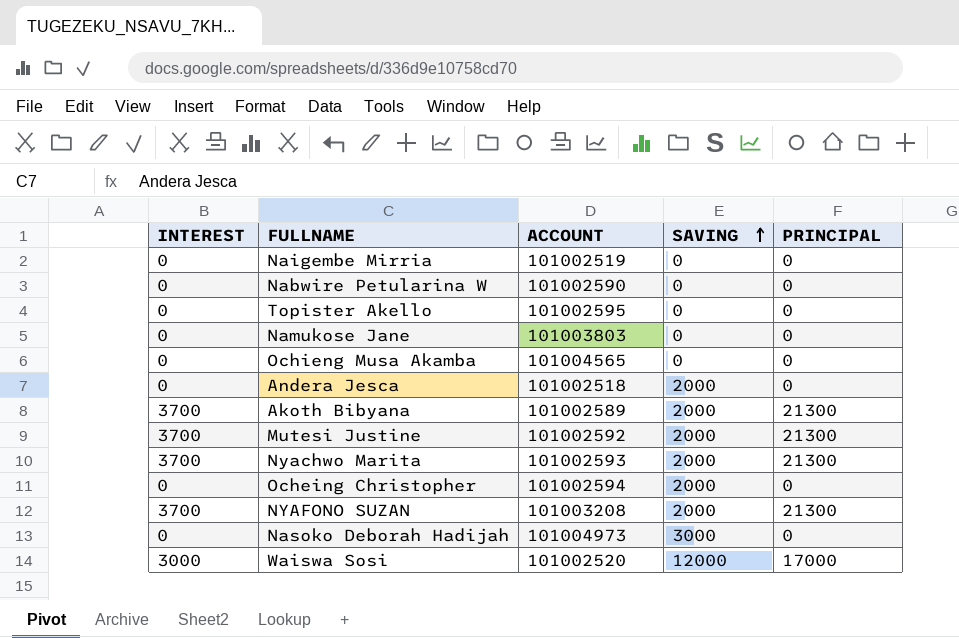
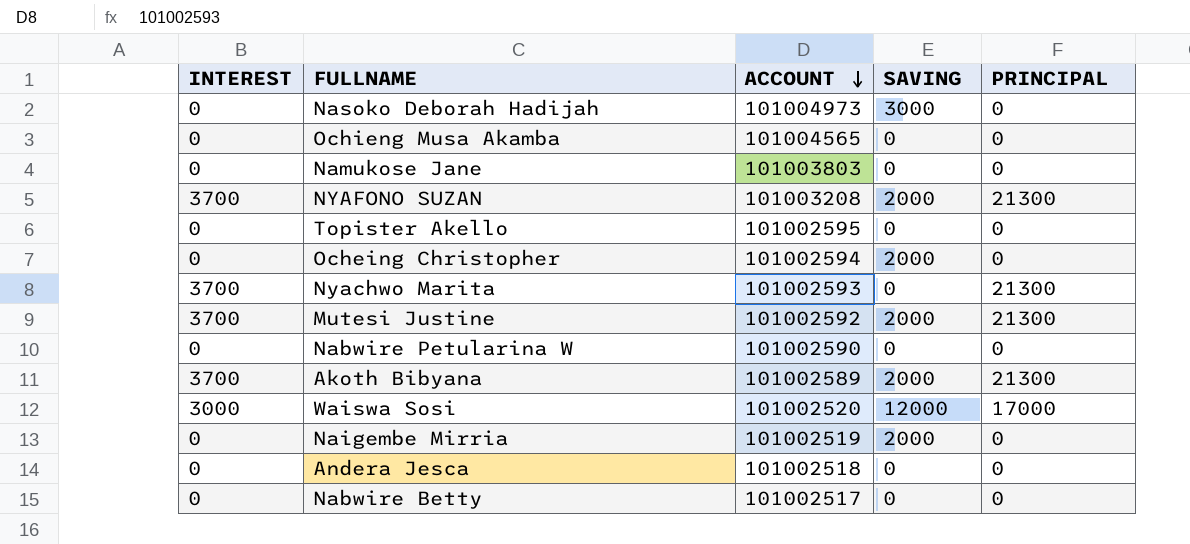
row order: SAVING ascending -> ACCOUNT descending
Nyachwo Marita | SAVING: 2000 -> 0
Naigembe Mirria | SAVING: 0 -> 2000
Andera Jesca | SAVING: 2000 -> 0
row Nabwire Betty: none -> 0 | 101002517 | 0 | 0

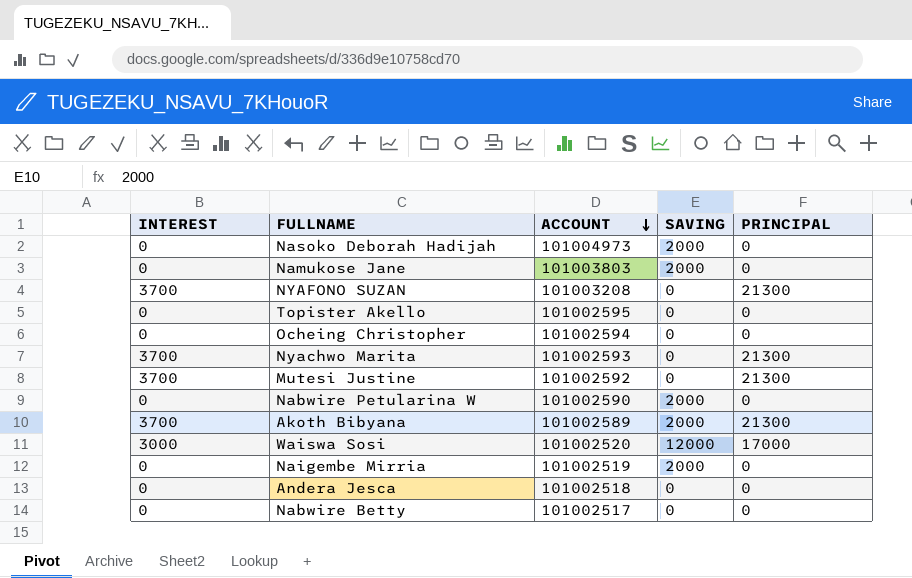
row Ochieng Musa Akamba: 0 | 101004565 | 0 | 0 -> none
Nasoko Deborah Hadijah | SAVING: 3000 -> 2000
Namukose Jane | SAVING: 0 -> 2000
NYAFONO SUZAN | SAVING: 2000 -> 0
Ocheing Christopher | SAVING: 2000 -> 0
Mutesi Justine | SAVING: 2000 -> 0
Nabwire Petularina W | SAVING: 0 -> 2000

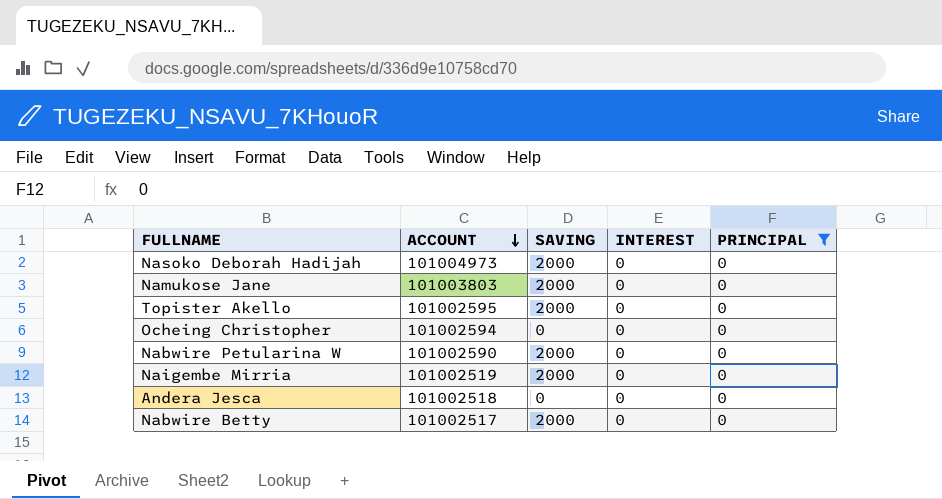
filter: none -> PRINCIPAL = 0
column INTEREST | position: 1 -> 4
Topister Akello | SAVING: 0 -> 2000
Nabwire Betty | SAVING: 0 -> 2000

